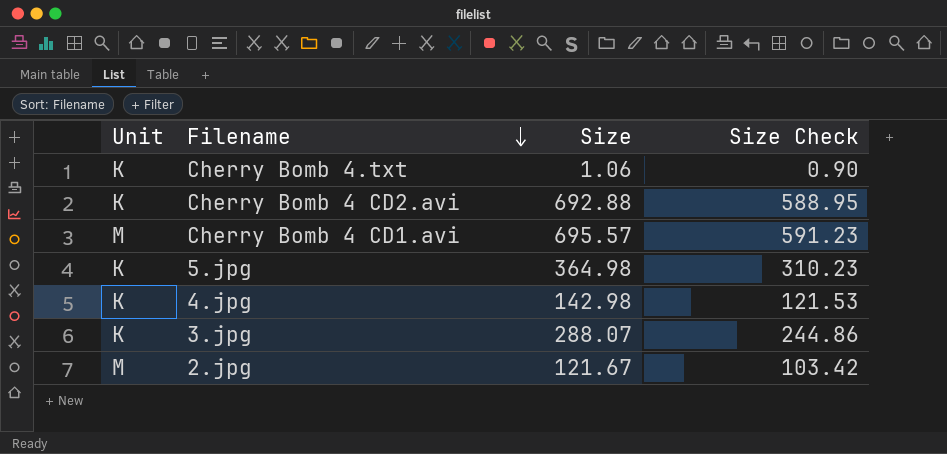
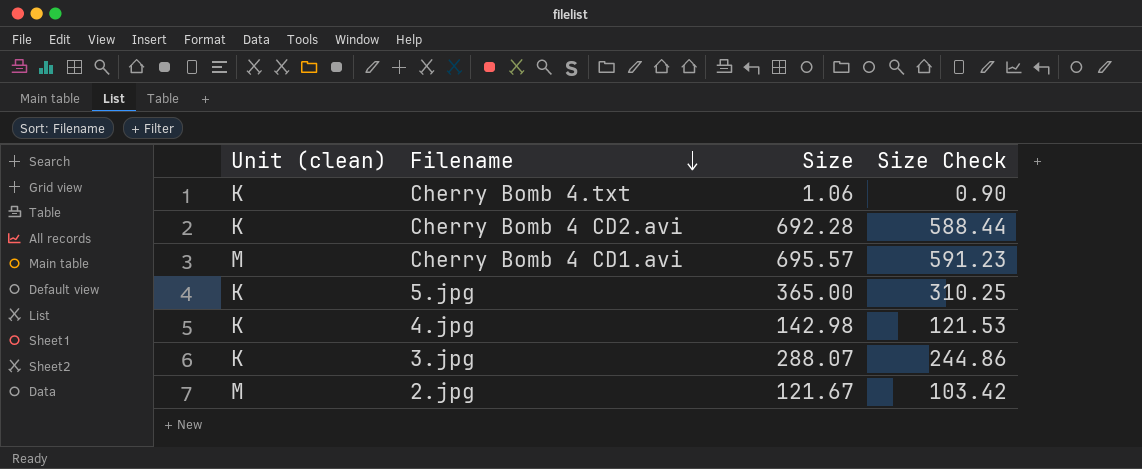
column name: Unit -> Unit (clean)
Cherry Bomb 4 CD2.avi | Size: 692.88 -> 692.28
Cherry Bomb 4 CD2.avi | Size Check: 588.95 -> 588.44
5.jpg | Size: 364.98 -> 365.00
5.jpg | Size Check: 310.23 -> 310.25

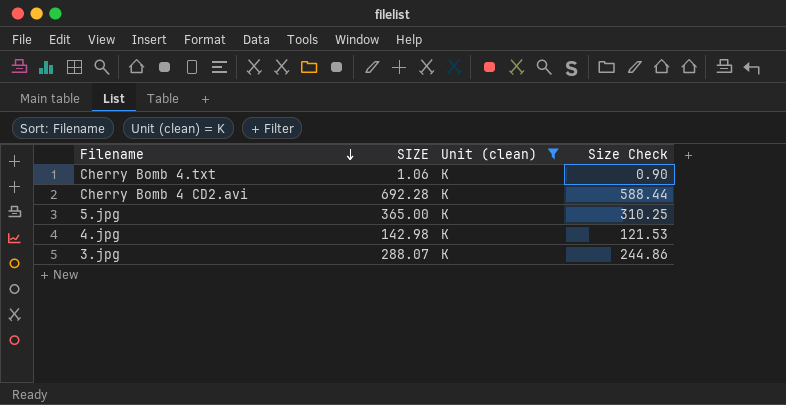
filter: none -> Unit (clean) = K
column name: Size -> SIZE
column Unit (clean) | position: 1 -> 3

